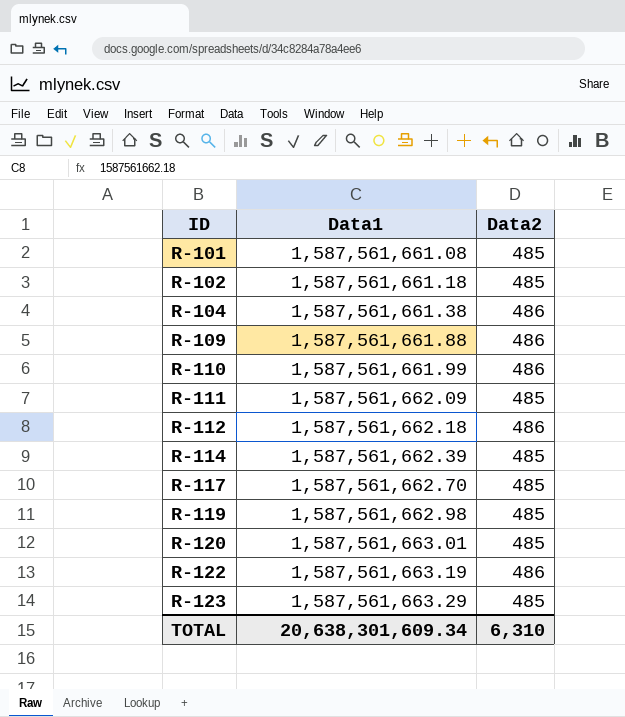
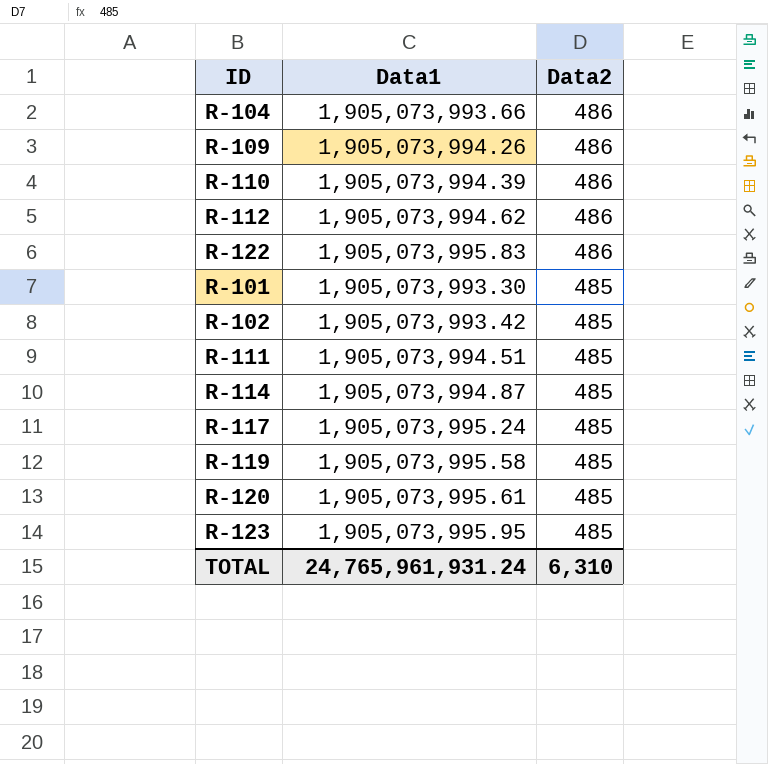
row order: ID ascending -> Data2 descending
R-104 | Data1: 1,587,561,661.38 -> 1,905,073,993.66
R-109 | Data1: 1,587,561,661.88 -> 1,905,073,994.26
R-110 | Data1: 1,587,561,661.99 -> 1,905,073,994.39
R-112 | Data1: 1,587,561,662.18 -> 1,905,073,994.62
R-122 | Data1: 1,587,561,663.19 -> 1,905,073,995.83
R-101 | Data1: 1,587,561,661.08 -> 1,905,073,993.30
R-102 | Data1: 1,587,561,661.18 -> 1,905,073,993.42
R-111 | Data1: 1,587,561,662.09 -> 1,905,073,994.51
R-114 | Data1: 1,587,561,662.39 -> 1,905,073,994.87
R-117 | Data1: 1,587,561,662.70 -> 1,905,073,995.24
R-119 | Data1: 1,587,561,662.98 -> 1,905,073,995.58
R-120 | Data1: 1,587,561,663.01 -> 1,905,073,995.61
R-123 | Data1: 1,587,561,663.29 -> 1,905,073,995.95
TOTAL | Data1: 20,638,301,609.34 -> 24,765,961,931.24

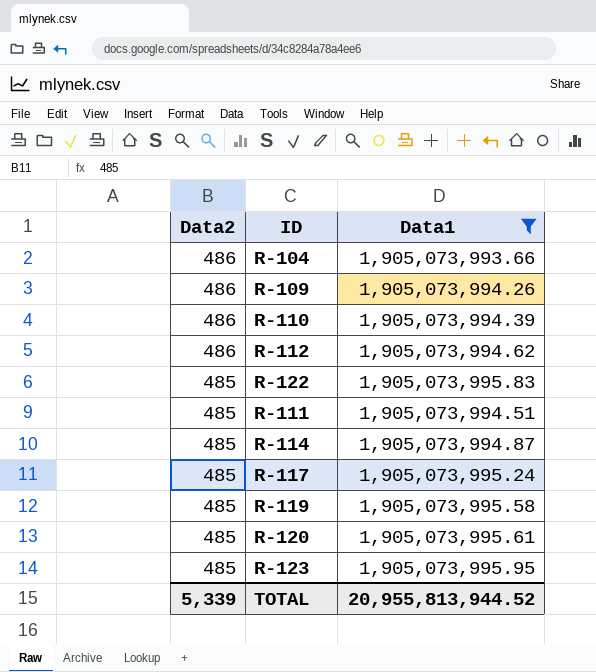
filter: none -> Data1 >= 1,905,073,993.66
column Data2 | position: 3 -> 1
R-122 | Data2: 486 -> 485
TOTAL | Data2: 6,310 -> 5,339
TOTAL | Data1: 24,765,961,931.24 -> 20,955,813,944.52

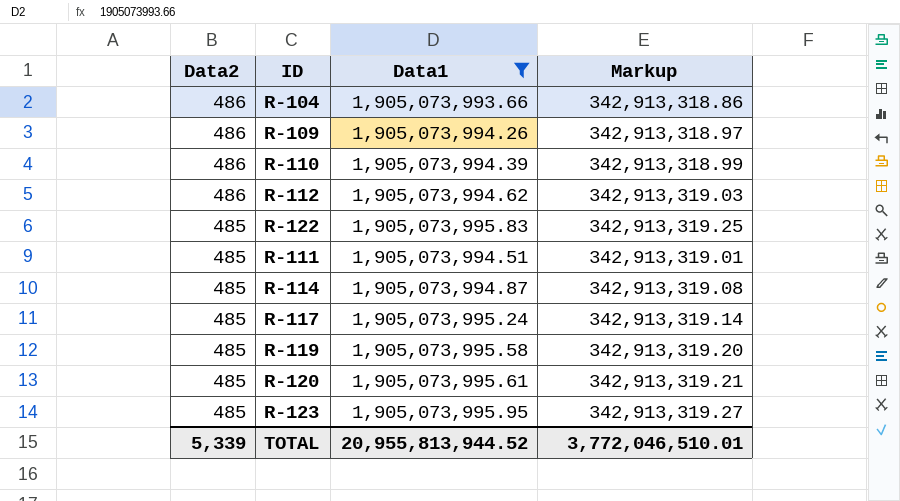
column Markup | formula: none -> [Data1] * 0.18

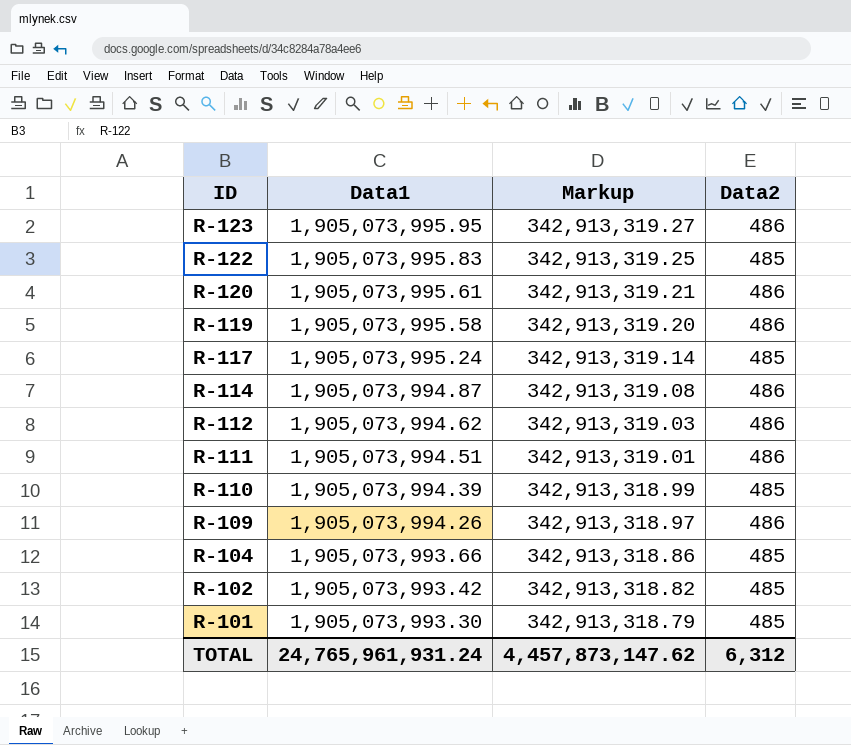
filter: Data1 >= 1,905,073,993.66 -> none
row order: Data2 descending -> ID descending
column Data2 | position: 1 -> 4
R-123 | Data2: 485 -> 486
R-120 | Data2: 485 -> 486
R-119 | Data2: 485 -> 486
R-114 | Data2: 485 -> 486
R-111 | Data2: 485 -> 486
R-110 | Data2: 486 -> 485
R-104 | Data2: 486 -> 485
TOTAL | Data1: 20,955,813,944.52 -> 24,765,961,931.24
TOTAL | Markup: 3,772,046,510.01 -> 4,457,873,147.62
TOTAL | Data2: 5,339 -> 6,312

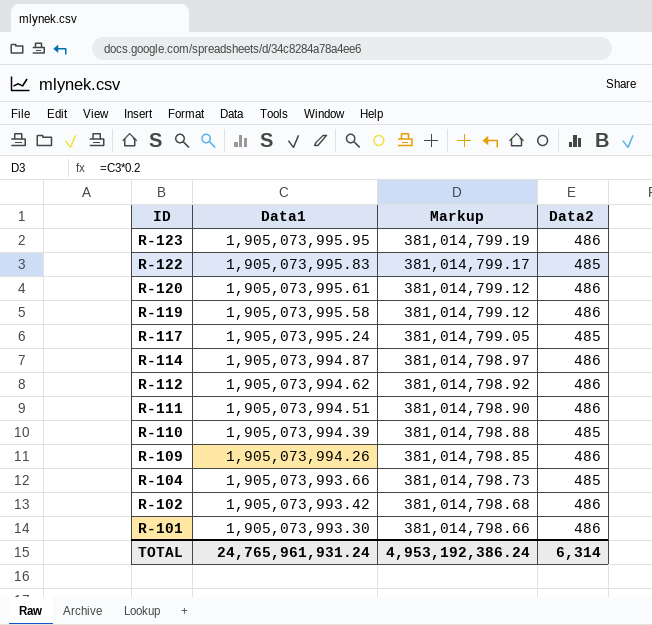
column Markup | formula: [Data1] * 0.18 -> [Data1] * 0.2
R-102 | Data2: 485 -> 486
R-101 | Data2: 485 -> 486
TOTAL | Markup: 4,457,873,147.62 -> 4,953,192,386.24
TOTAL | Data2: 6,312 -> 6,314

